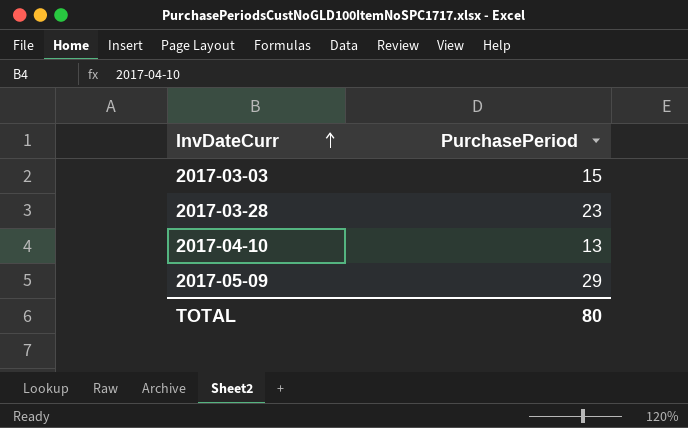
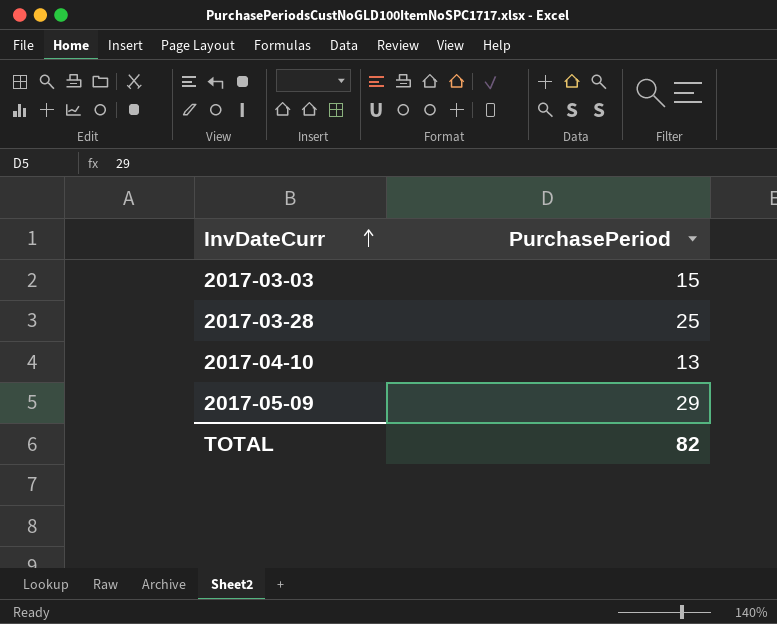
2017-03-28 | PurchasePeriod: 23 -> 25
TOTAL | PurchasePeriod: 80 -> 82

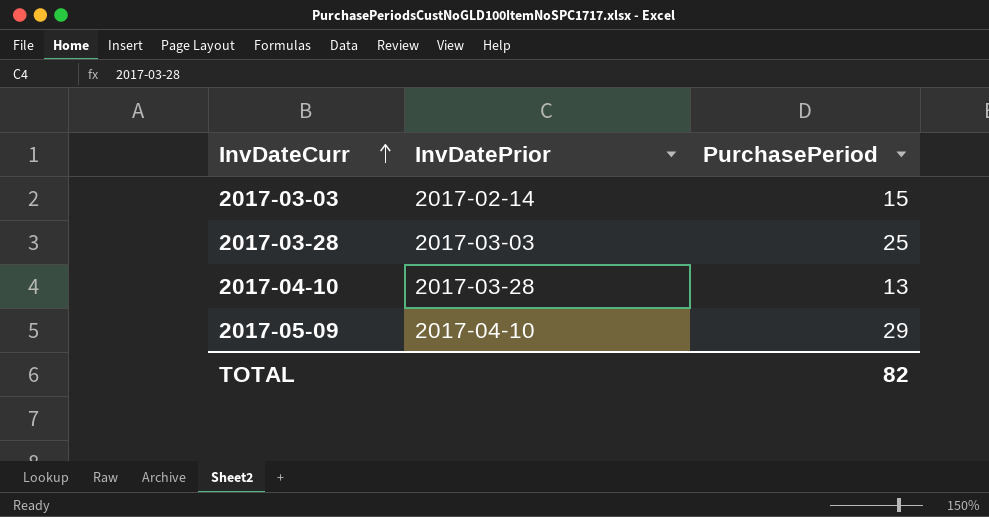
column InvDatePrior | position: none -> 2

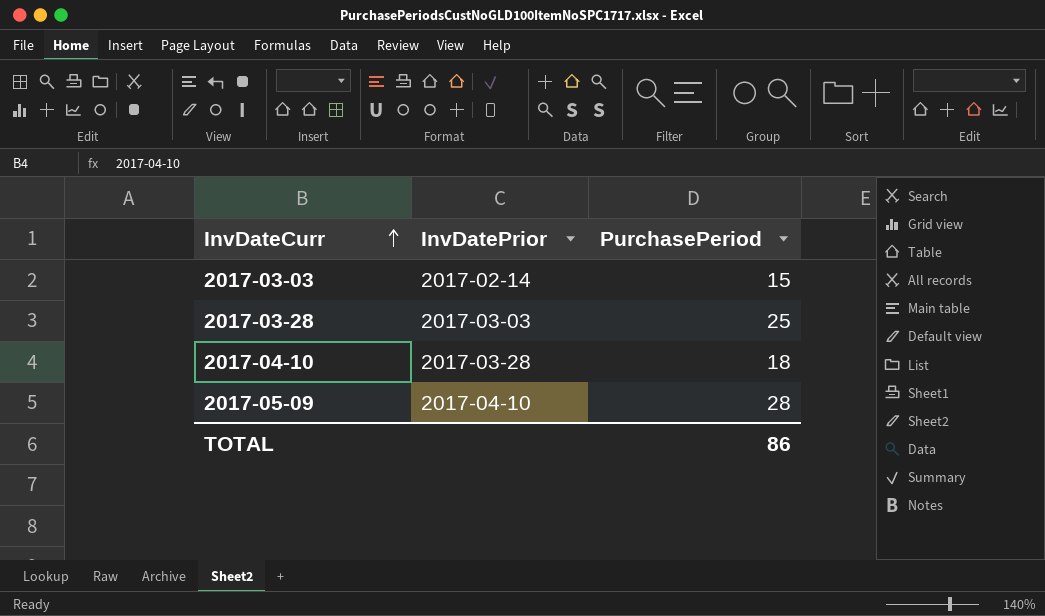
2017-04-10 | PurchasePeriod: 13 -> 18
2017-05-09 | PurchasePeriod: 29 -> 28
TOTAL | PurchasePeriod: 82 -> 86

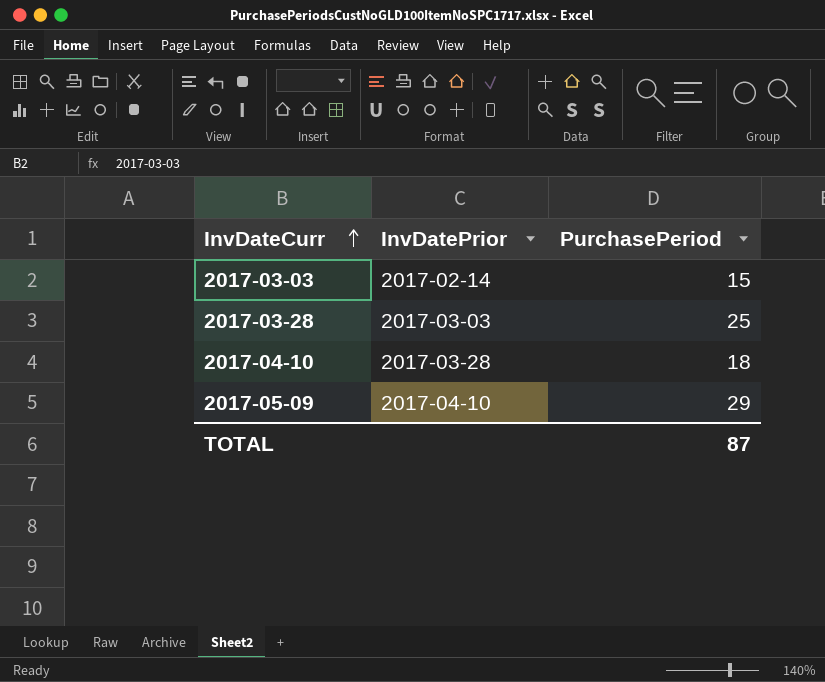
2017-05-09 | PurchasePeriod: 28 -> 29
TOTAL | PurchasePeriod: 86 -> 87

